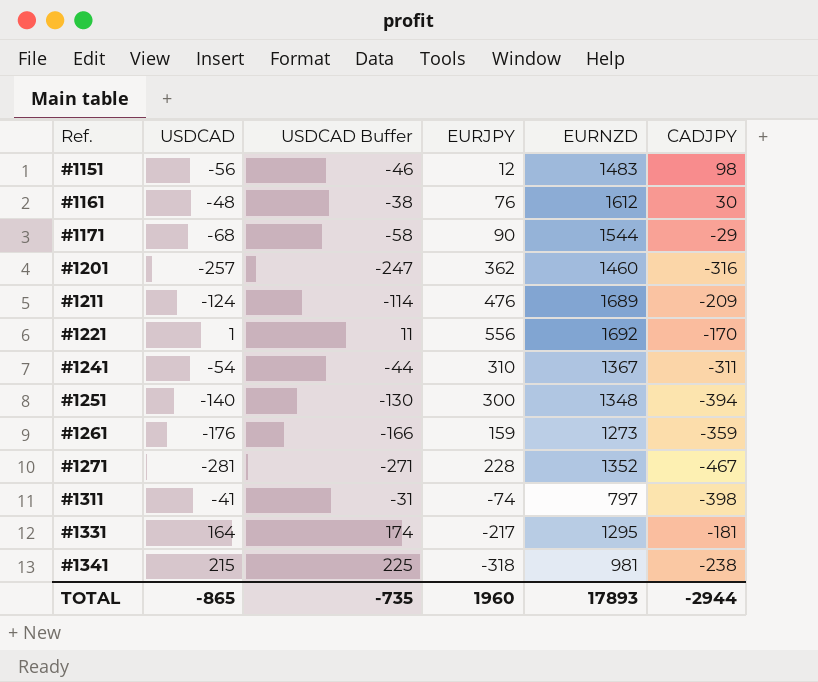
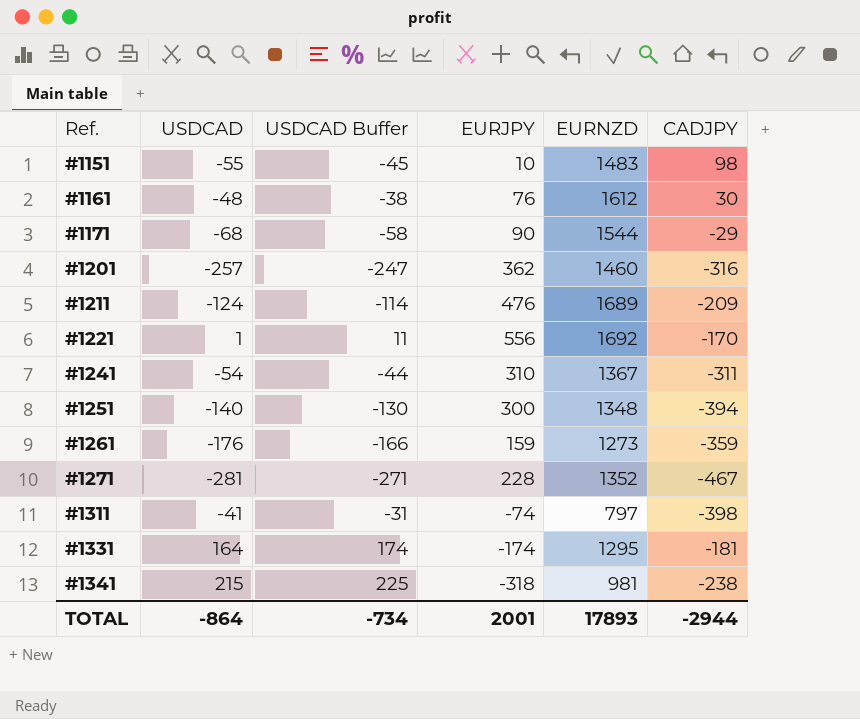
#1151 | USDCAD: -56 -> -55
#1151 | USDCAD Buffer: -46 -> -45
#1151 | EURJPY: 12 -> 10
#1331 | EURJPY: -217 -> -174
TOTAL | USDCAD: -865 -> -864
TOTAL | USDCAD Buffer: -735 -> -734
TOTAL | EURJPY: 1960 -> 2001

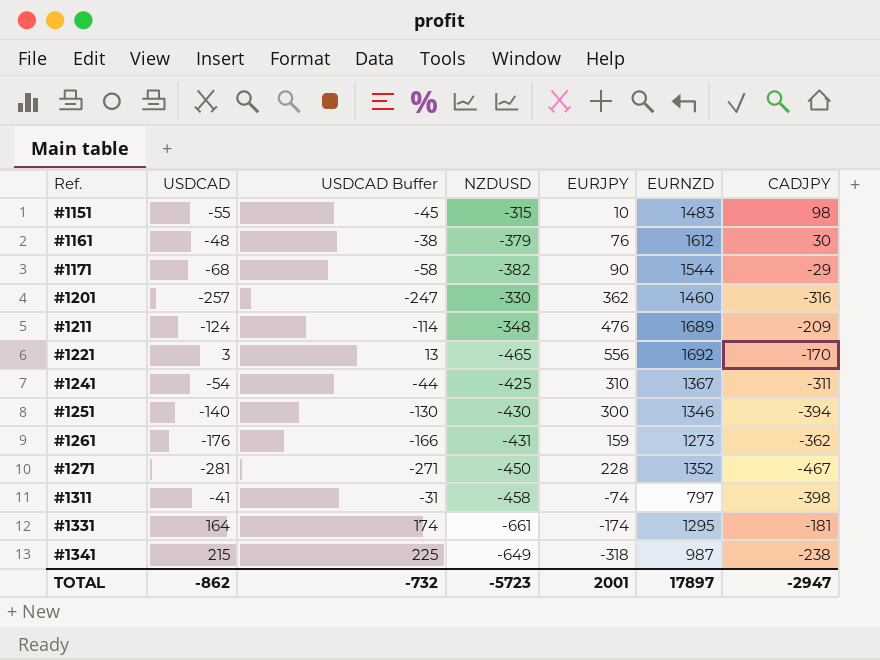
column NZDUSD | position: none -> 4
#1221 | USDCAD: 1 -> 3
#1221 | USDCAD Buffer: 11 -> 13
#1251 | EURNZD: 1348 -> 1346
#1261 | CADJPY: -359 -> -362
#1341 | EURNZD: 981 -> 987
TOTAL | USDCAD: -864 -> -862
TOTAL | USDCAD Buffer: -734 -> -732
TOTAL | EURNZD: 17893 -> 17897
TOTAL | CADJPY: -2944 -> -2947

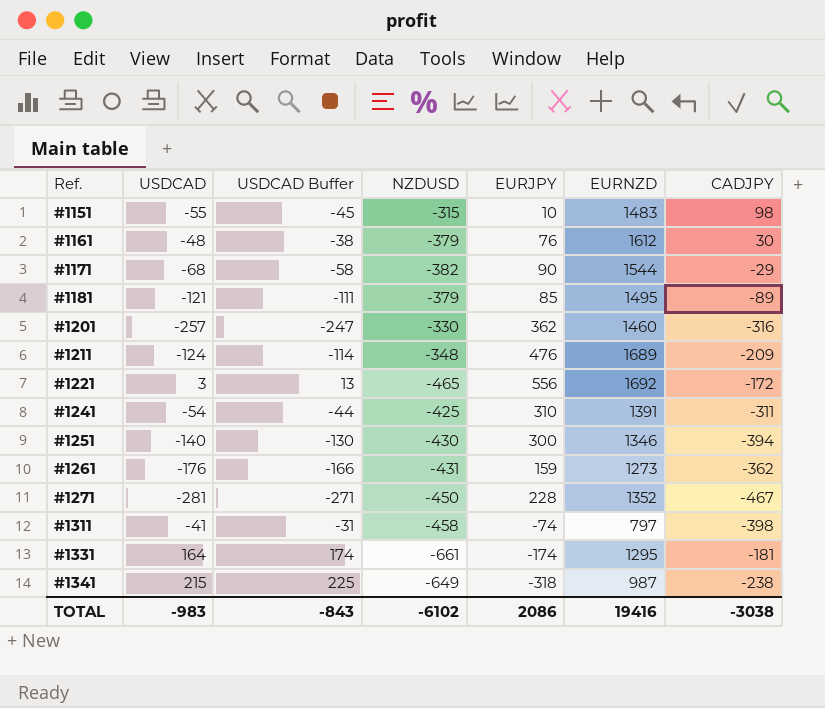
row #1181: none -> -121 | -111 | -379 | 85 | 1495 | -89
#1221 | CADJPY: -170 -> -172
#1241 | EURNZD: 1367 -> 1391
TOTAL | USDCAD: -862 -> -983
TOTAL | USDCAD Buffer: -732 -> -843
TOTAL | NZDUSD: -5723 -> -6102
TOTAL | EURJPY: 2001 -> 2086
TOTAL | EURNZD: 17897 -> 19416
TOTAL | CADJPY: -2947 -> -3038

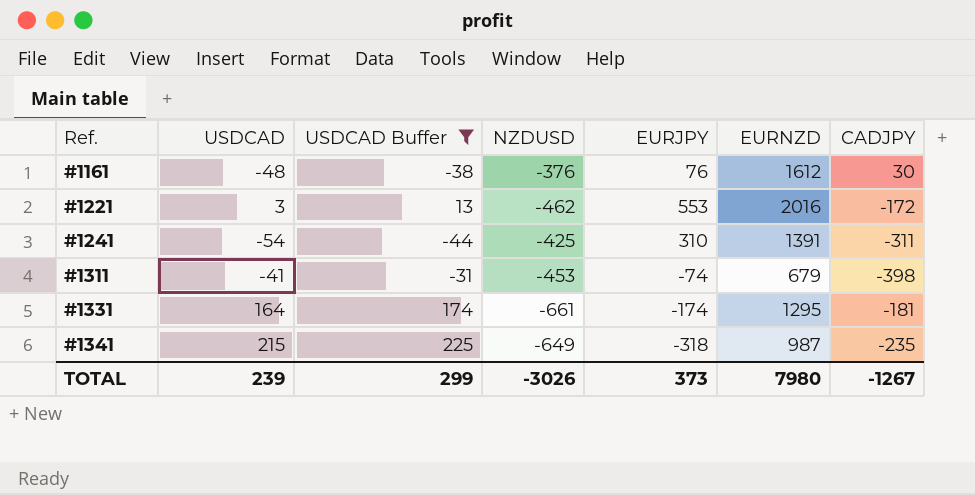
filter: none -> USDCAD Buffer >= -44
#1161 | NZDUSD: -379 -> -376
#1221 | NZDUSD: -465 -> -462
#1221 | EURJPY: 556 -> 553
#1221 | EURNZD: 1692 -> 2016
#1311 | NZDUSD: -458 -> -453
#1311 | EURNZD: 797 -> 679
#1341 | CADJPY: -238 -> -235
TOTAL | USDCAD: -983 -> 239
TOTAL | USDCAD Buffer: -843 -> 299
TOTAL | NZDUSD: -6102 -> -3026
TOTAL | EURJPY: 2086 -> 373
TOTAL | EURNZD: 19416 -> 7980
TOTAL | CADJPY: -3038 -> -1267

